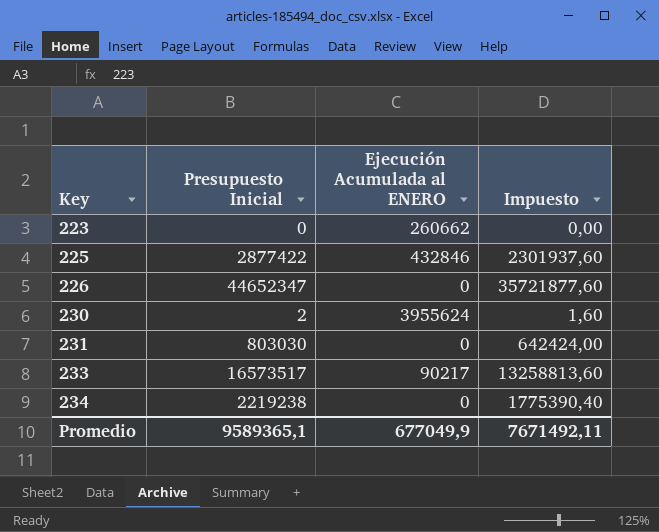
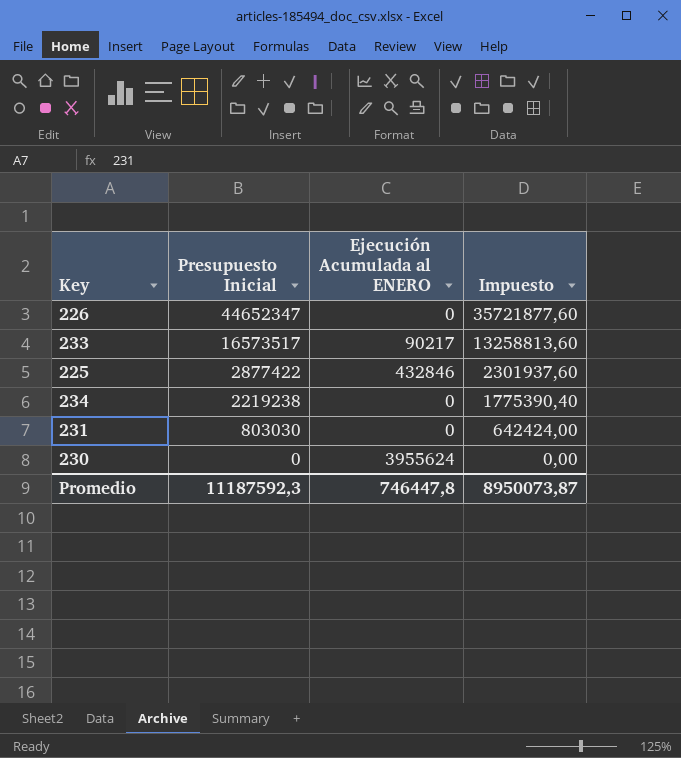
row order: Key ascending -> Presupuesto Inicial descending
row 223: 0 | 260662 | 0,00 -> none
230 | Presupuesto Inicial: 2 -> 0
230 | Impuesto: 1,60 -> 0,00
Promedio | Presupuesto Inicial: 9589365,1 -> 11187592,3
Promedio | Ejecución Acumulada al ENERO: 677049,9 -> 746447,8
Promedio | Impuesto: 7671492,11 -> 8950073,87

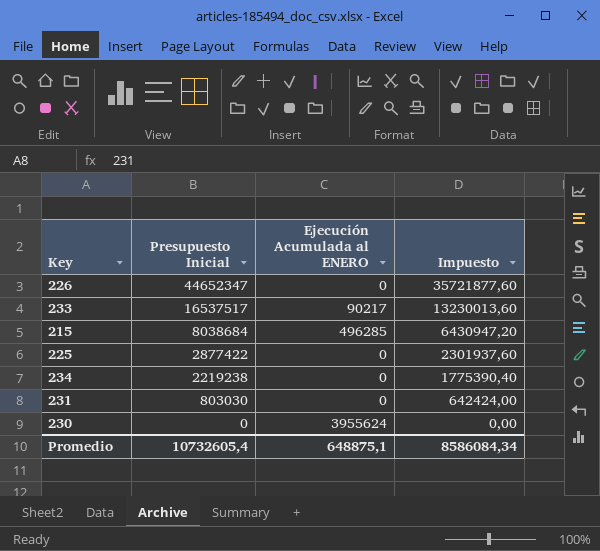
233 | Presupuesto Inicial: 16573517 -> 16537517
233 | Impuesto: 13258813,60 -> 13230013,60
row 215: none -> 8038684 | 496285 | 6430947,20
225 | Ejecución Acumulada al ENERO: 432846 -> 0
Promedio | Presupuesto Inicial: 11187592,3 -> 10732605,4
Promedio | Ejecución Acumulada al ENERO: 746447,8 -> 648875,1
Promedio | Impuesto: 8950073,87 -> 8586084,34

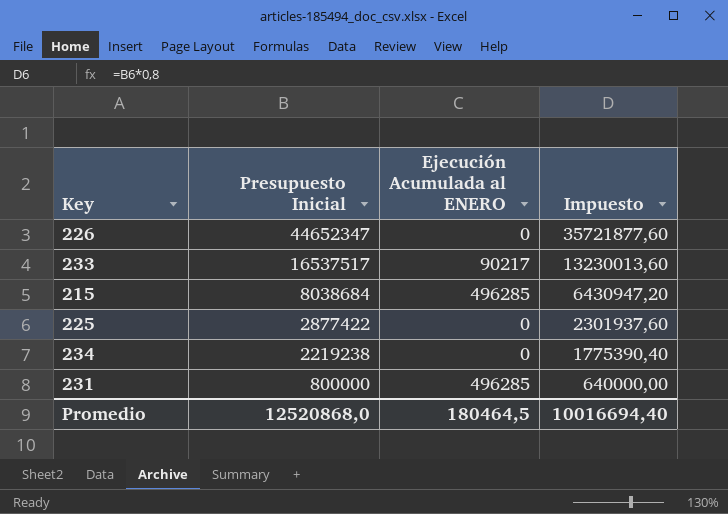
row 230: 0 | 3955624 | 0,00 -> none
231 | Presupuesto Inicial: 803030 -> 800000
231 | Ejecución Acumulada al ENERO: 0 -> 496285
231 | Impuesto: 642424,00 -> 640000,00
Promedio | Presupuesto Inicial: 10732605,4 -> 12520868,0
Promedio | Ejecución Acumulada al ENERO: 648875,1 -> 180464,5
Promedio | Impuesto: 8586084,34 -> 10016694,40

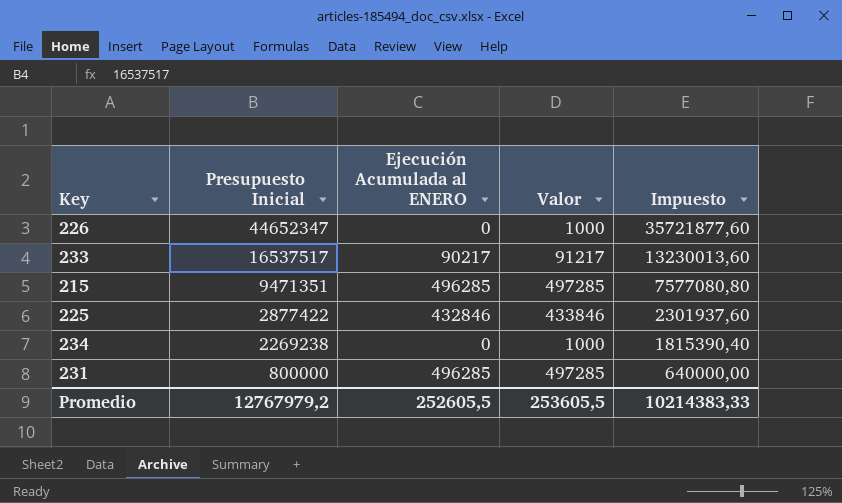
column Valor | formula: none -> [Ejecución Acumulada al ENERO] + 1000
215 | Presupuesto Inicial: 8038684 -> 9471351
215 | Impuesto: 6430947,20 -> 7577080,80
225 | Ejecución Acumulada al ENERO: 0 -> 432846
234 | Presupuesto Inicial: 2219238 -> 2269238
234 | Impuesto: 1775390,40 -> 1815390,40
Promedio | Presupuesto Inicial: 12520868,0 -> 12767979,2
Promedio | Ejecución Acumulada al ENERO: 180464,5 -> 252605,5
Promedio | Impuesto: 10016694,40 -> 10214383,33

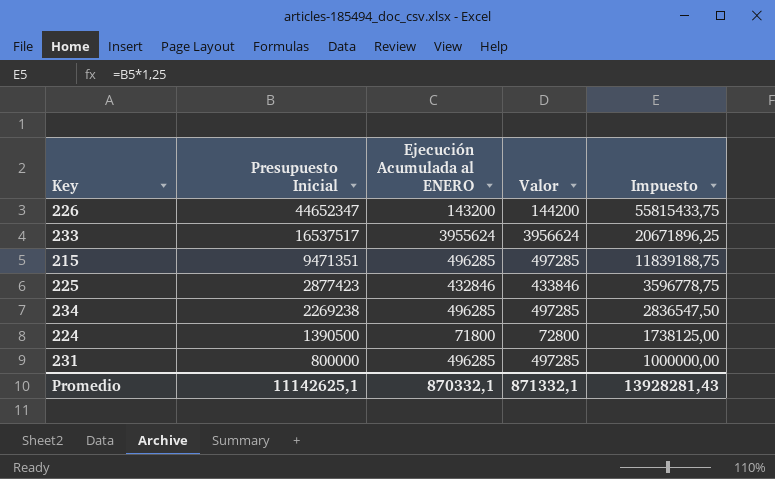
column Impuesto | formula: [Presupuesto Inicial] * 0,8 -> [Presupuesto Inicial] * 1,25
226 | Ejecución Acumulada al ENERO: 0 -> 143200
226 | Valor: 1000 -> 144200
233 | Ejecución Acumulada al ENERO: 90217 -> 3955624
233 | Valor: 91217 -> 3956624
225 | Presupuesto Inicial: 2877422 -> 2877423
234 | Ejecución Acumulada al ENERO: 0 -> 496285
234 | Valor: 1000 -> 497285
row 224: none -> 1390500 | 71800 | 72800 | 1738125,00
Promedio | Presupuesto Inicial: 12767979,2 -> 11142625,1
Promedio | Ejecución Acumulada al ENERO: 252605,5 -> 870332,1
Promedio | Valor: 253605,5 -> 871332,1
Promedio | Impuesto: 10214383,33 -> 13928281,43

